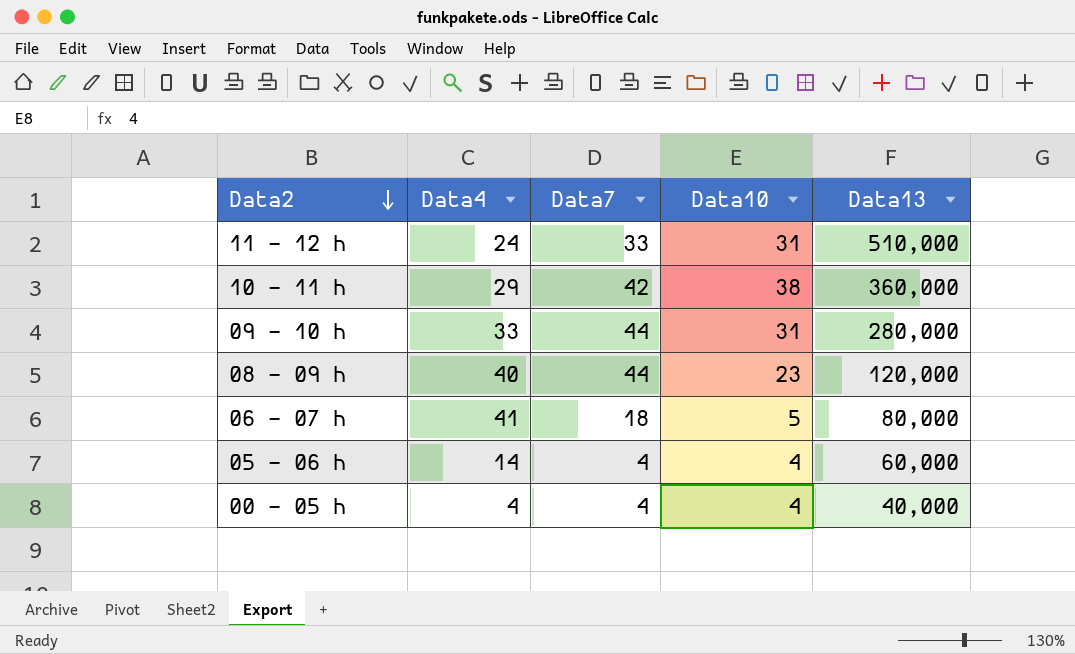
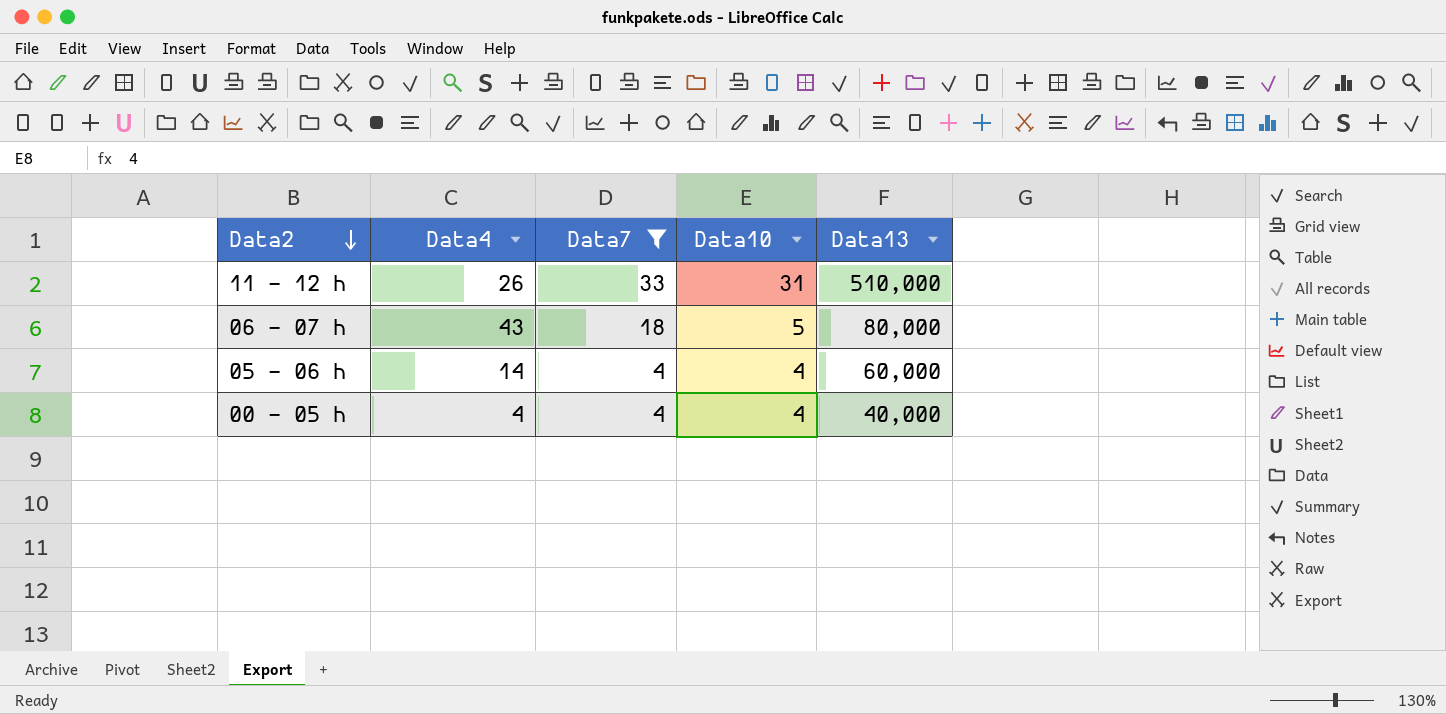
filter: none -> Data7 <= 33
11 - 12 h | Data4: 24 -> 26
06 - 07 h | Data4: 41 -> 43

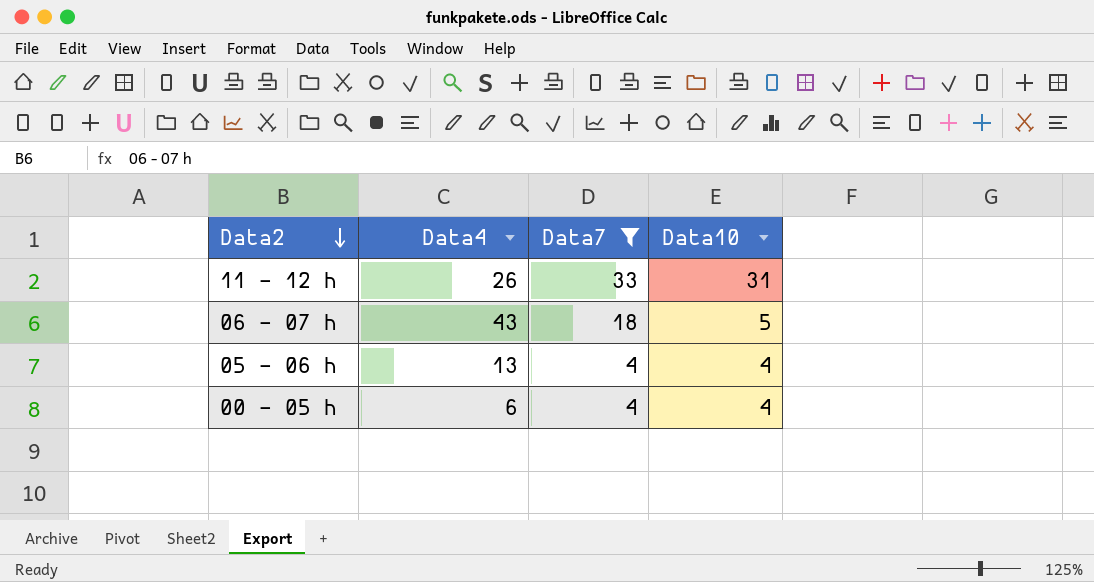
column Data13 | position: 5 -> none
05 - 06 h | Data4: 14 -> 13
00 - 05 h | Data4: 4 -> 6

